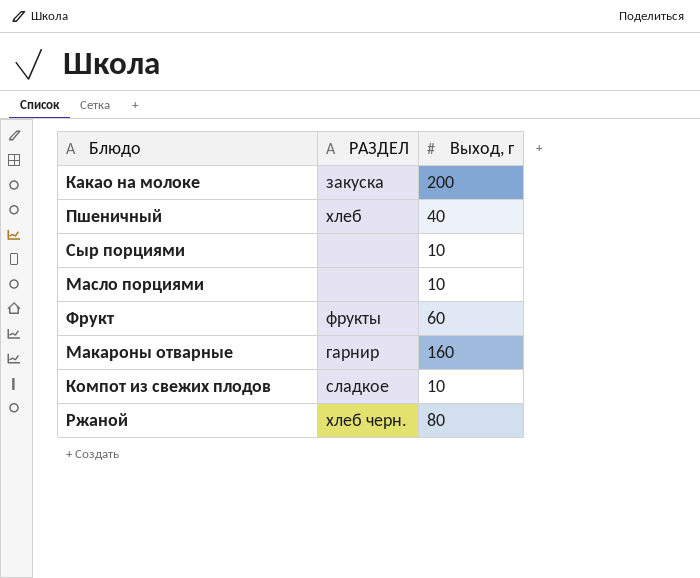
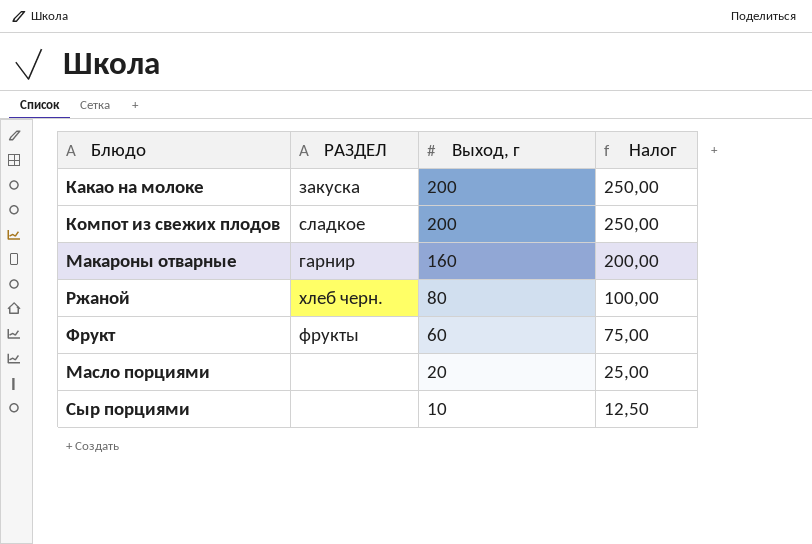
row order: none -> Выход, г descending
column Налог | formula: none -> [Выход, г] * 1,25
row Пшеничный: хлеб | 40 -> none
Компот из свежих плодов | Выход, г: 10 -> 200
Масло порциями | Выход, г: 10 -> 20

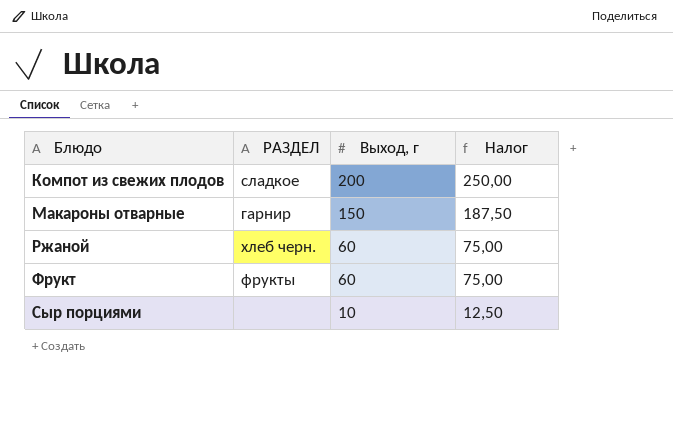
row Какао на молоке: закуска | 200 | 250,00 -> none
row Масло порциями: none | 20 | 25,00 -> none
Макароны отварные | Выход, г: 160 -> 150
Макароны отварные | Налог: 200,00 -> 187,50
Ржаной | Выход, г: 80 -> 60
Ржаной | Налог: 100,00 -> 75,00

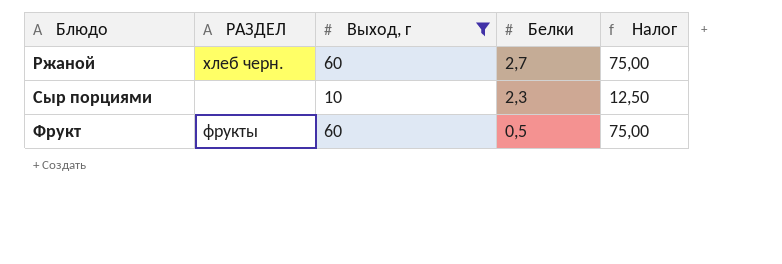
filter: none -> Выход, г <= 60
row order: Выход, г descending -> Блюдо ascending
column Белки | position: none -> 4

